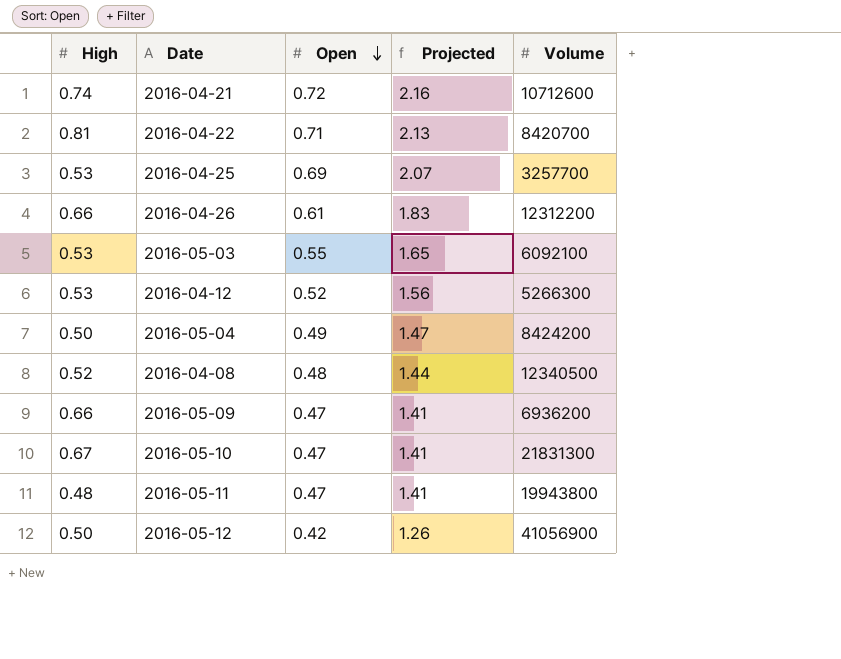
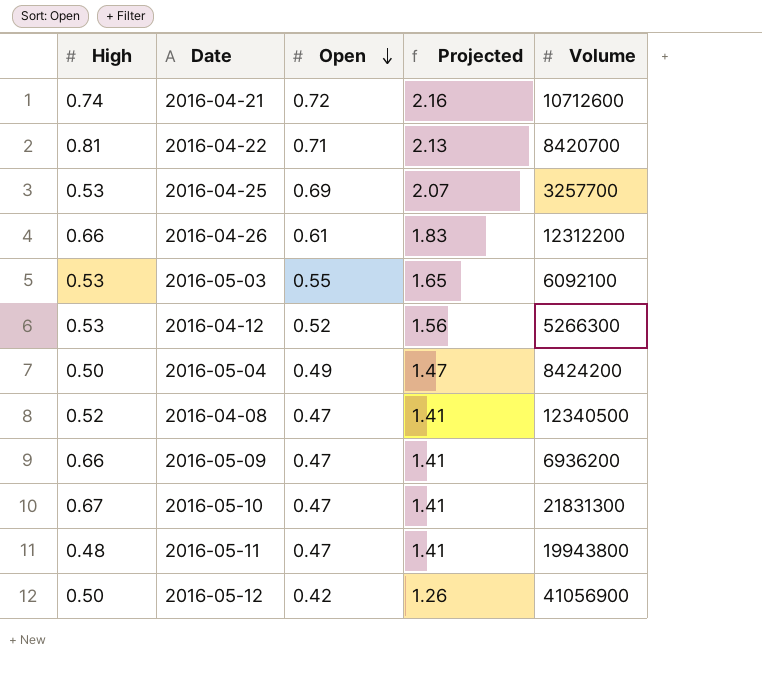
2016-04-08 | Open: 0.48 -> 0.47
2016-04-08 | Projected: 1.44 -> 1.41

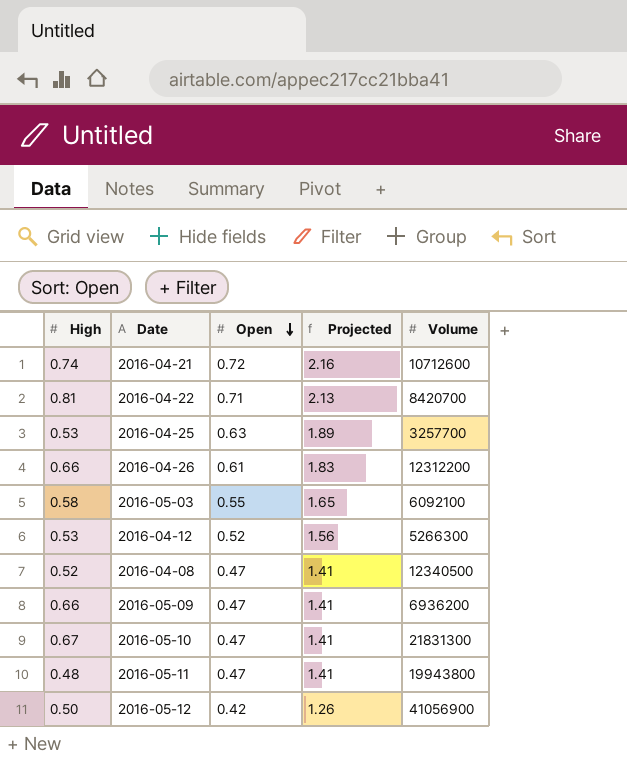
row 2016-05-04: 0.50 | 0.49 | 1.47 | 8424200 -> none
2016-04-25 | Open: 0.69 -> 0.63
2016-04-25 | Projected: 2.07 -> 1.89
2016-05-03 | High: 0.53 -> 0.58

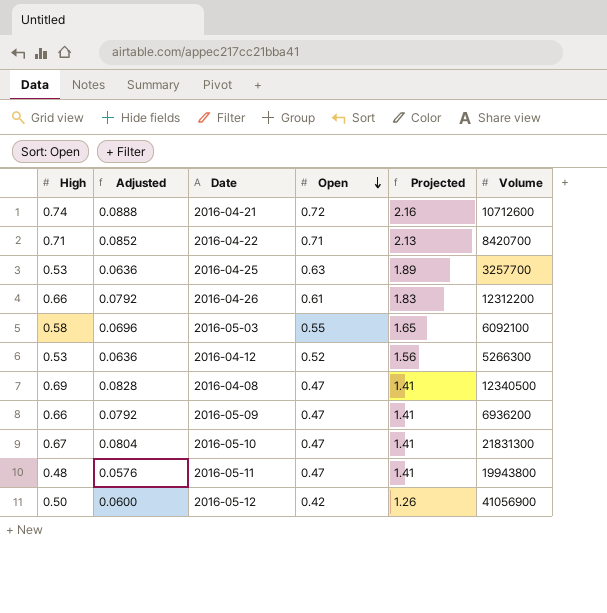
column Adjusted | formula: none -> [High] * 0.12
2016-04-22 | High: 0.81 -> 0.71
2016-04-08 | High: 0.52 -> 0.69

